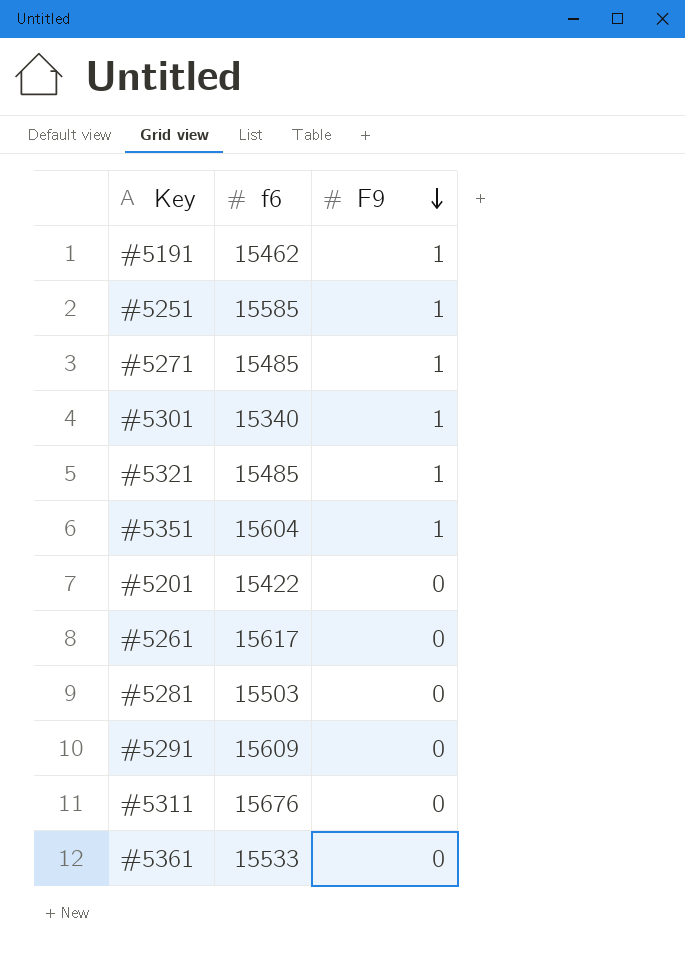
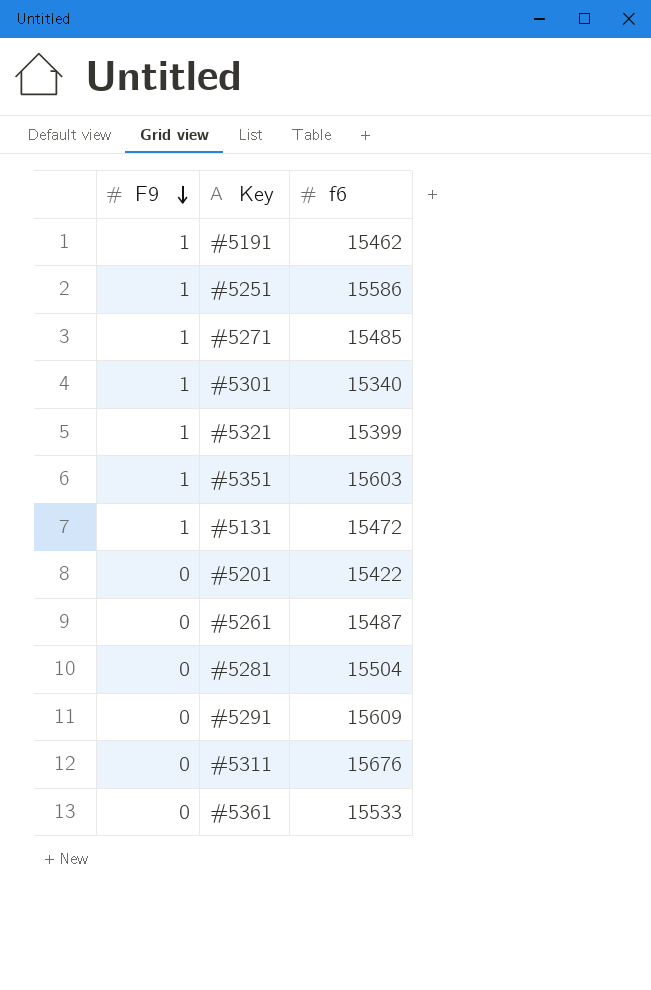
column F9 | position: 3 -> 1
#5251 | f6: 15585 -> 15586
#5321 | f6: 15485 -> 15399
#5351 | f6: 15604 -> 15603
row #5131: none -> 1 | 15472
#5261 | f6: 15617 -> 15487
#5281 | f6: 15503 -> 15504

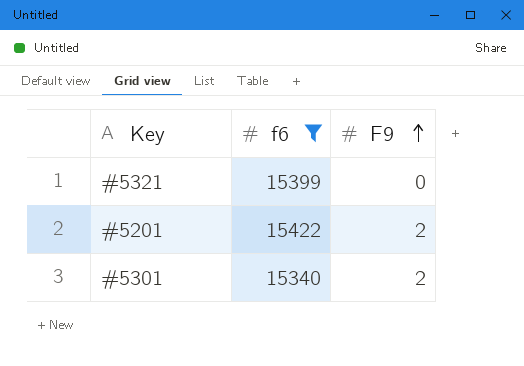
filter: none -> f6 <= 15422
row order: F9 descending -> F9 ascending
column F9 | position: 1 -> 3
#5321 | F9: 1 -> 0
#5201 | F9: 0 -> 2
#5301 | F9: 1 -> 2

